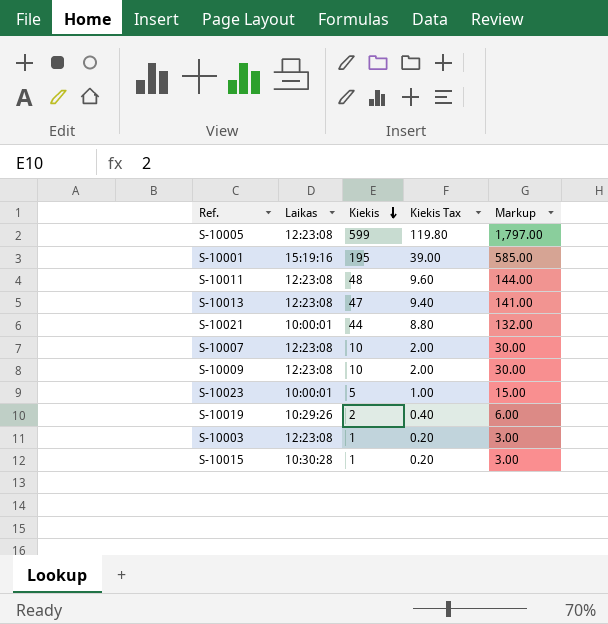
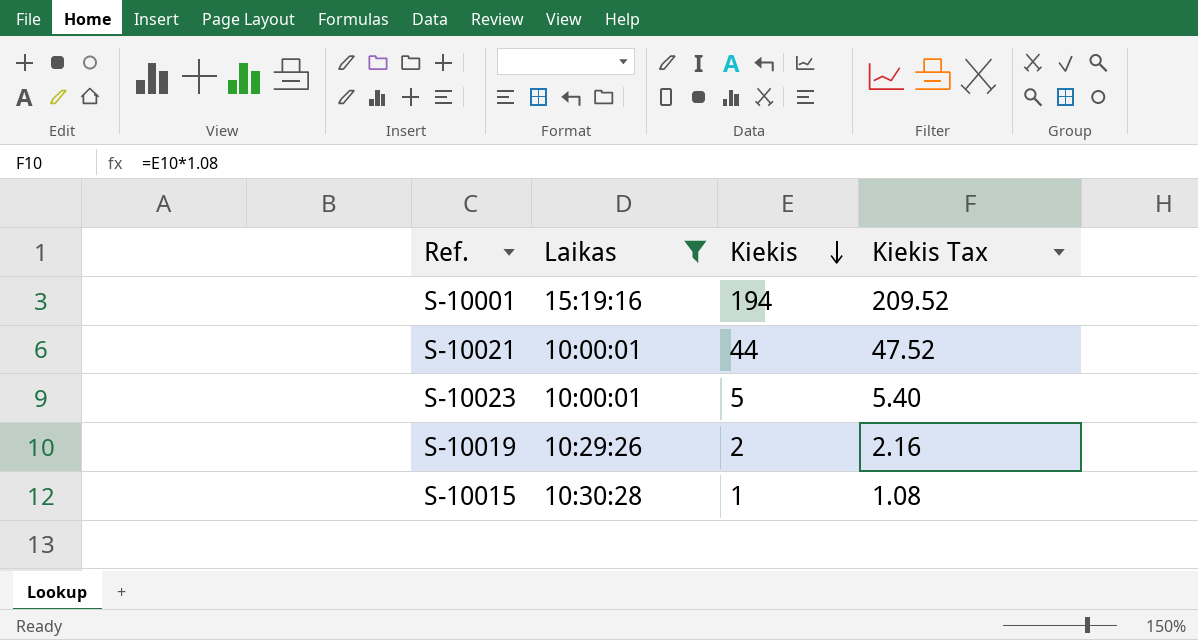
filter: none -> Laikas != 12:23:08
column Markup | formula: [Kiekis] * 3 -> none
column Kiekis Tax | formula: [Kiekis] * 0.2 -> [Kiekis] * 1.08
S-10001 | Kiekis: 195 -> 194

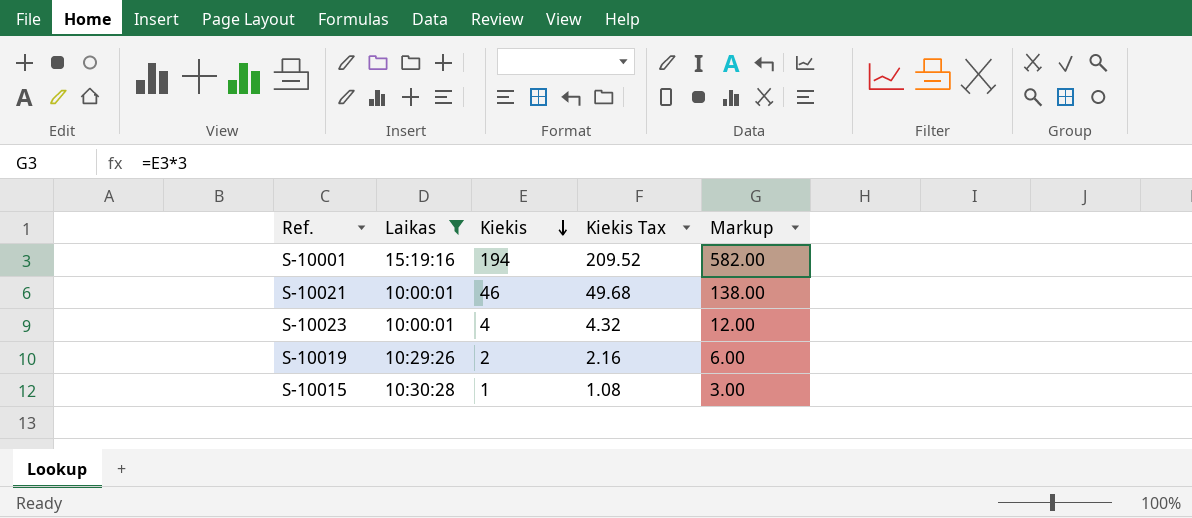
column Markup | formula: none -> [Kiekis] * 3
S-10021 | Kiekis: 44 -> 46
S-10021 | Kiekis Tax: 47.52 -> 49.68
S-10023 | Kiekis: 5 -> 4
S-10023 | Kiekis Tax: 5.40 -> 4.32

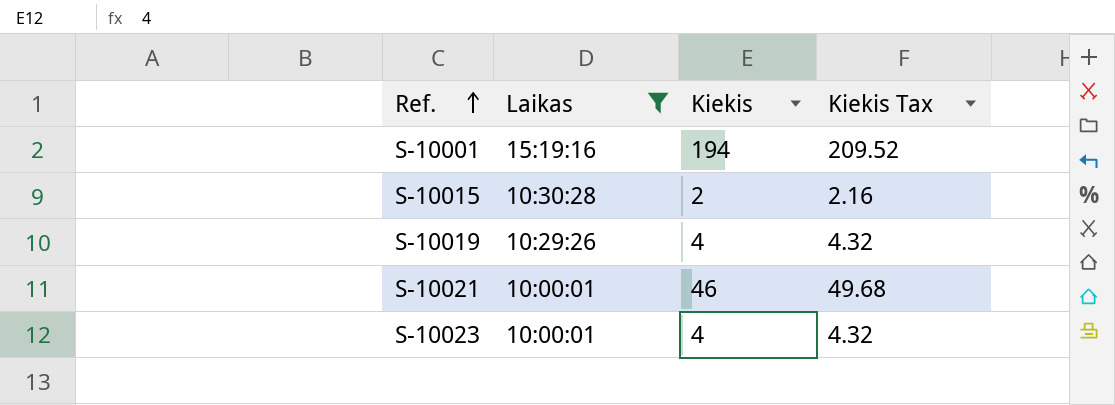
row order: Kiekis descending -> Ref. ascending
column Markup | formula: [Kiekis] * 3 -> none
S-10015 | Kiekis: 1 -> 2
S-10015 | Kiekis Tax: 1.08 -> 2.16
S-10019 | Kiekis: 2 -> 4
S-10019 | Kiekis Tax: 2.16 -> 4.32

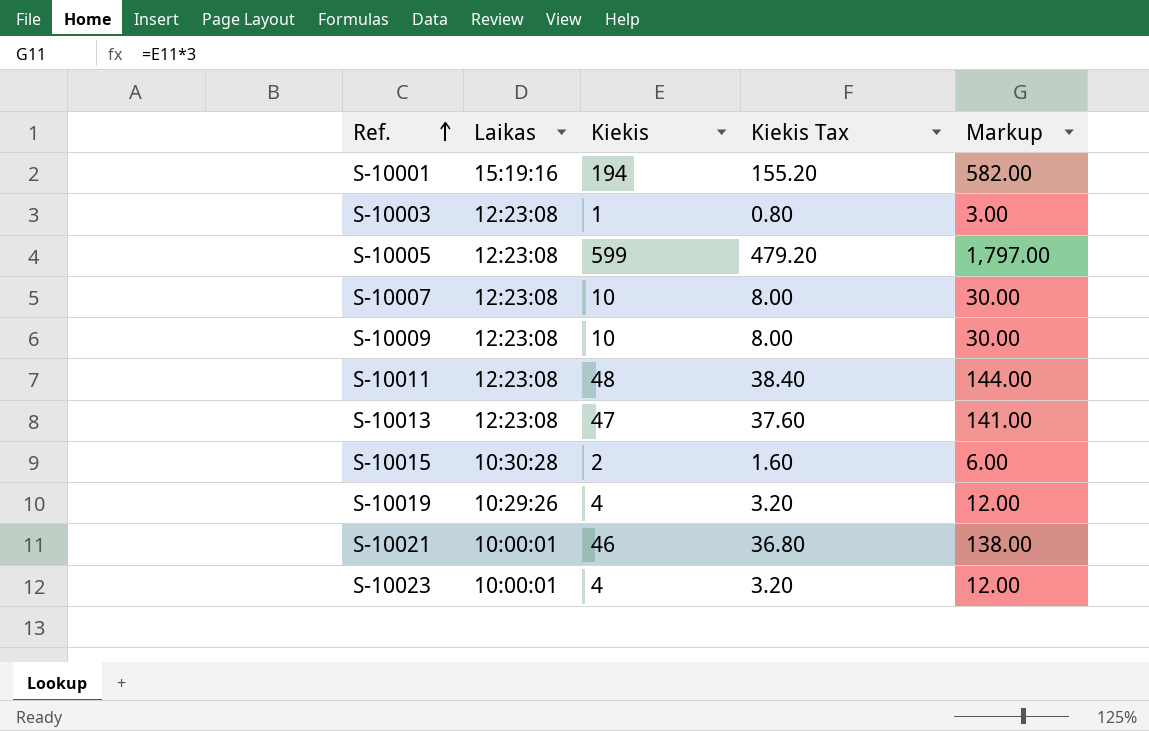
filter: Laikas != 12:23:08 -> none
column Kiekis Tax | formula: [Kiekis] * 1.08 -> [Kiekis] * 0.8
column Markup | formula: none -> [Kiekis] * 3

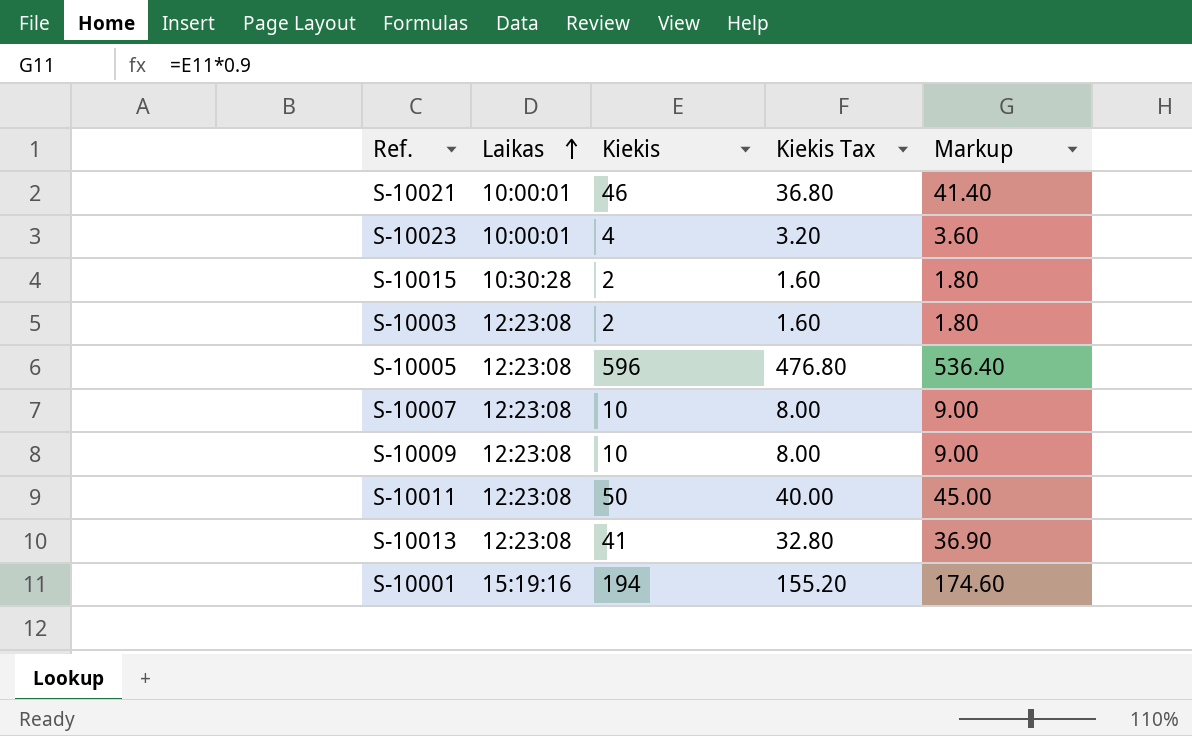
row order: Ref. ascending -> Laikas ascending
column Markup | formula: [Kiekis] * 3 -> [Kiekis] * 0.9
row S-10019: 10:29:26 | 4 | 3.20 | 12.00 -> none
S-10003 | Kiekis: 1 -> 2
S-10003 | Kiekis Tax: 0.80 -> 1.60
S-10005 | Kiekis: 599 -> 596
S-10005 | Kiekis Tax: 479.20 -> 476.80
S-10011 | Kiekis: 48 -> 50
S-10011 | Kiekis Tax: 38.40 -> 40.00
S-10013 | Kiekis: 47 -> 41
S-10013 | Kiekis Tax: 37.60 -> 32.80

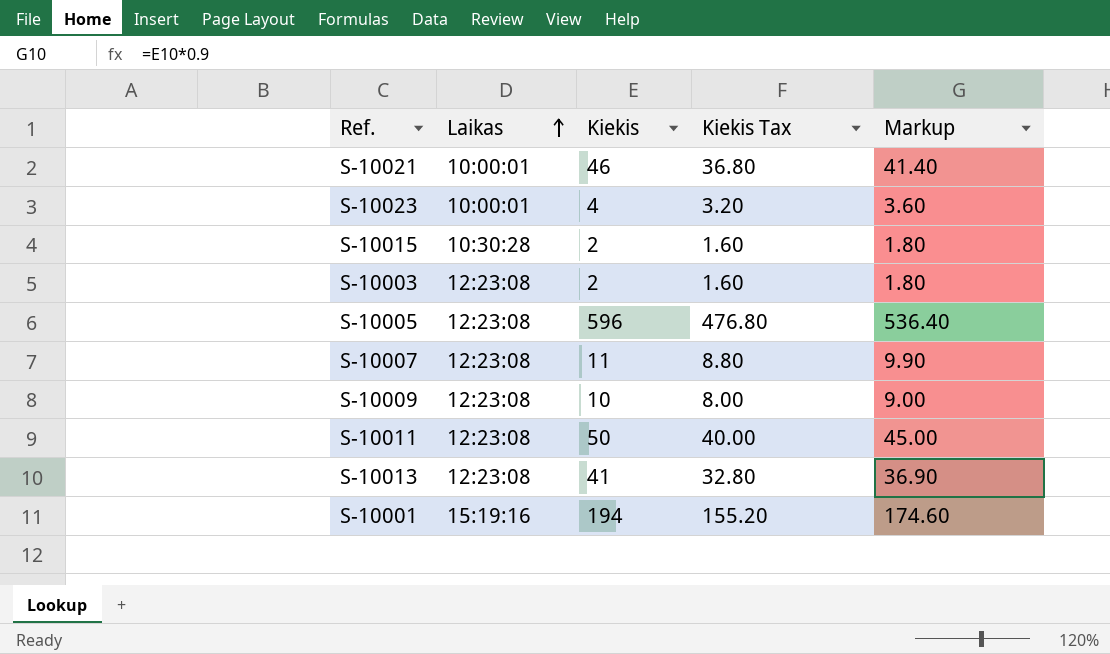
S-10007 | Kiekis: 10 -> 11
S-10007 | Kiekis Tax: 8.00 -> 8.80
S-10007 | Markup: 9.00 -> 9.90

